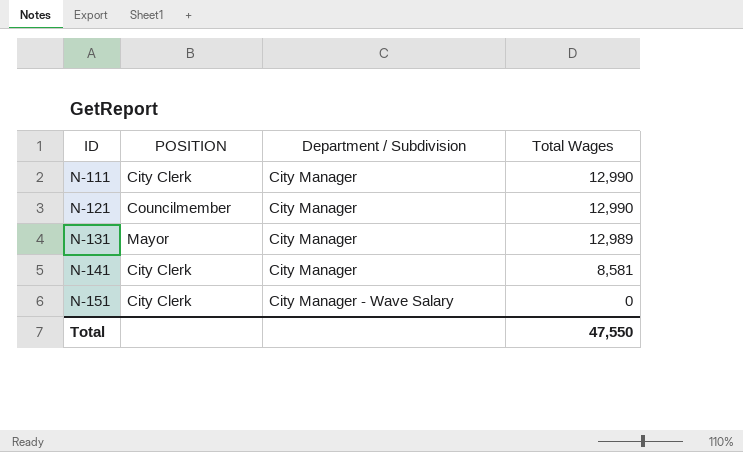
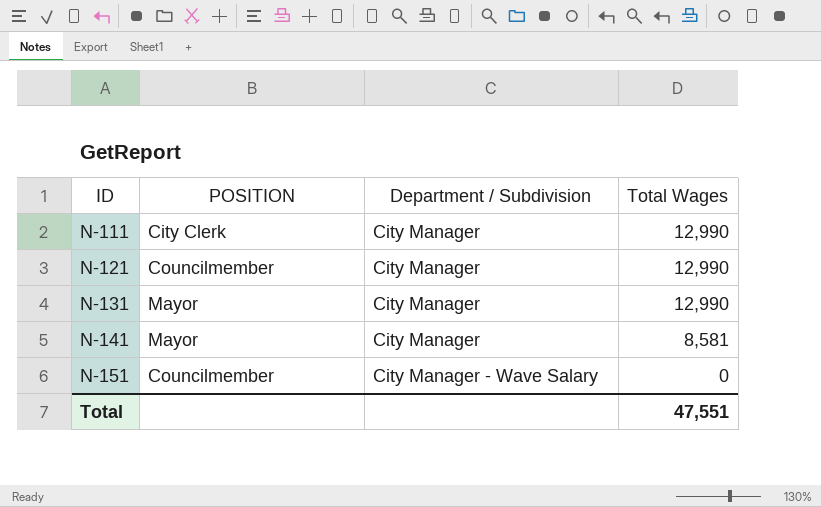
N-131 | Total Wages: 12,989 -> 12,990
N-141 | POSITION: City Clerk -> Mayor
N-151 | POSITION: City Clerk -> Councilmember
Total | Total Wages: 47,550 -> 47,551

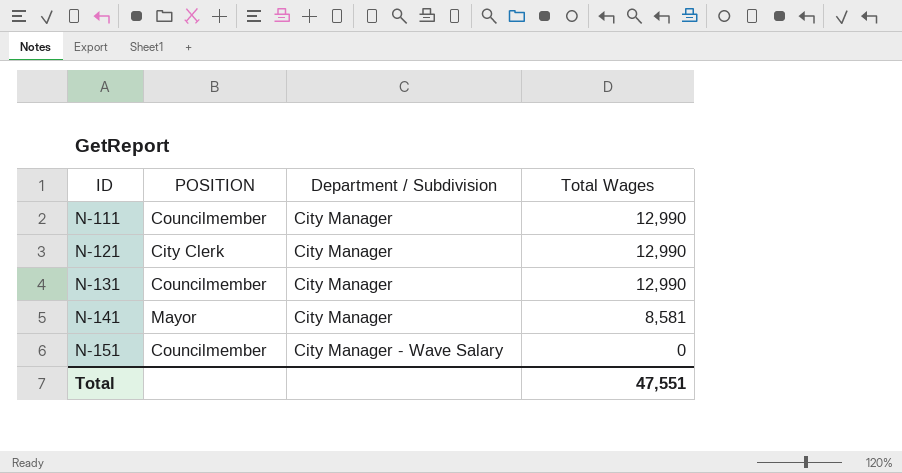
N-111 | POSITION: City Clerk -> Councilmember
N-121 | POSITION: Councilmember -> City Clerk
N-131 | POSITION: Mayor -> Councilmember

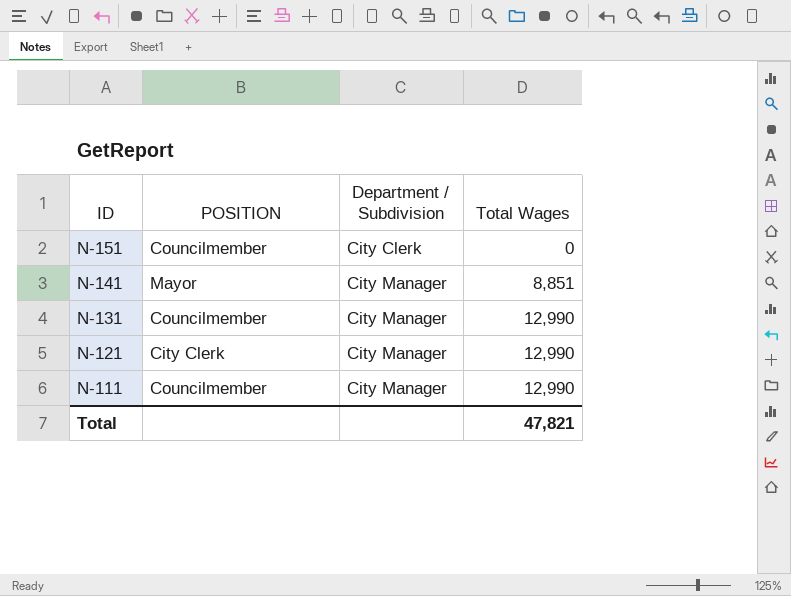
row order: ID ascending -> ID descending
N-151 | Department / Subdivision: City Manager - Wave Salary -> City Clerk
N-141 | Total Wages: 8,581 -> 8,851
Total | Total Wages: 47,551 -> 47,821

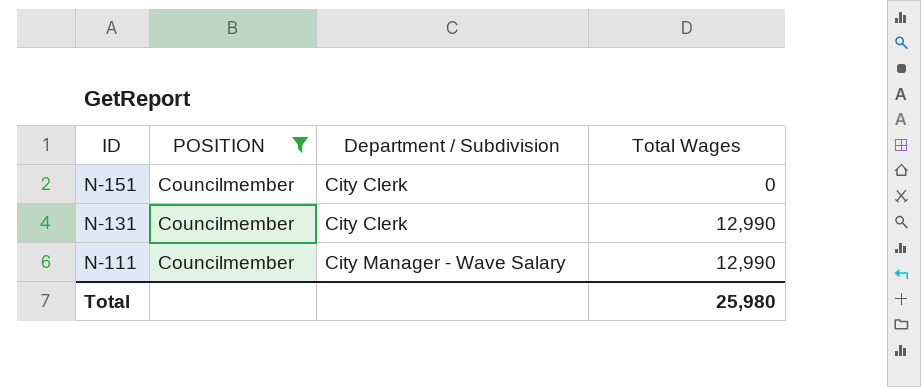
filter: none -> POSITION = Councilmember
N-131 | Department / Subdivision: City Manager -> City Clerk
N-111 | Department / Subdivision: City Manager -> City Manager - Wave Salary
Total | Total Wages: 47,821 -> 25,980

